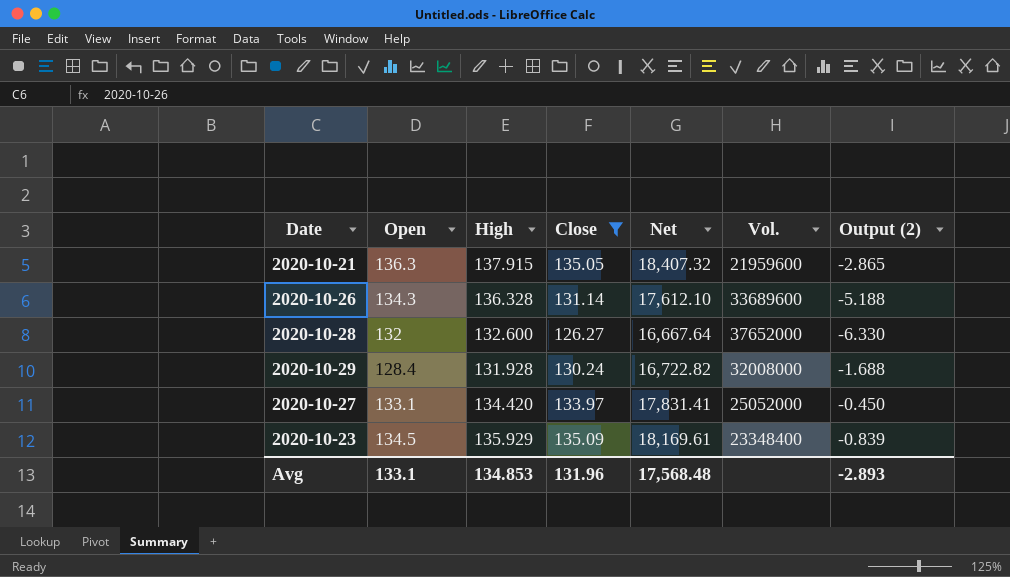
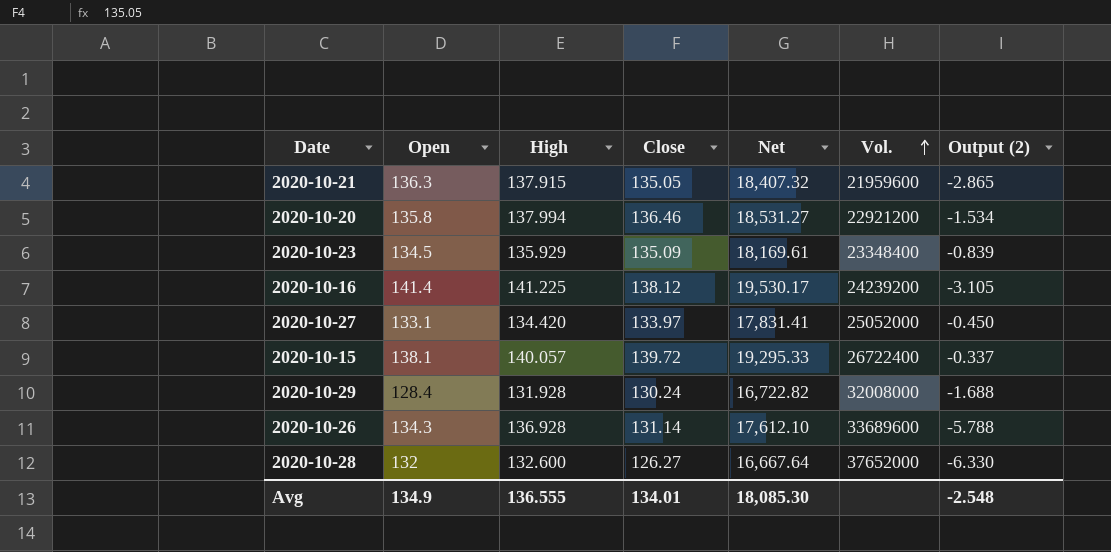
filter: Close <= 135.09 -> none
row order: none -> Vol. ascending
2020-10-26 | High: 136.328 -> 136.928
2020-10-26 | Output (2): -5.188 -> -5.788
Avg | Open: 133.1 -> 134.9
Avg | High: 134.853 -> 136.555
Avg | Close: 131.96 -> 134.01
Avg | Net: 17,568.48 -> 18,085.30
Avg | Output (2): -2.893 -> -2.548

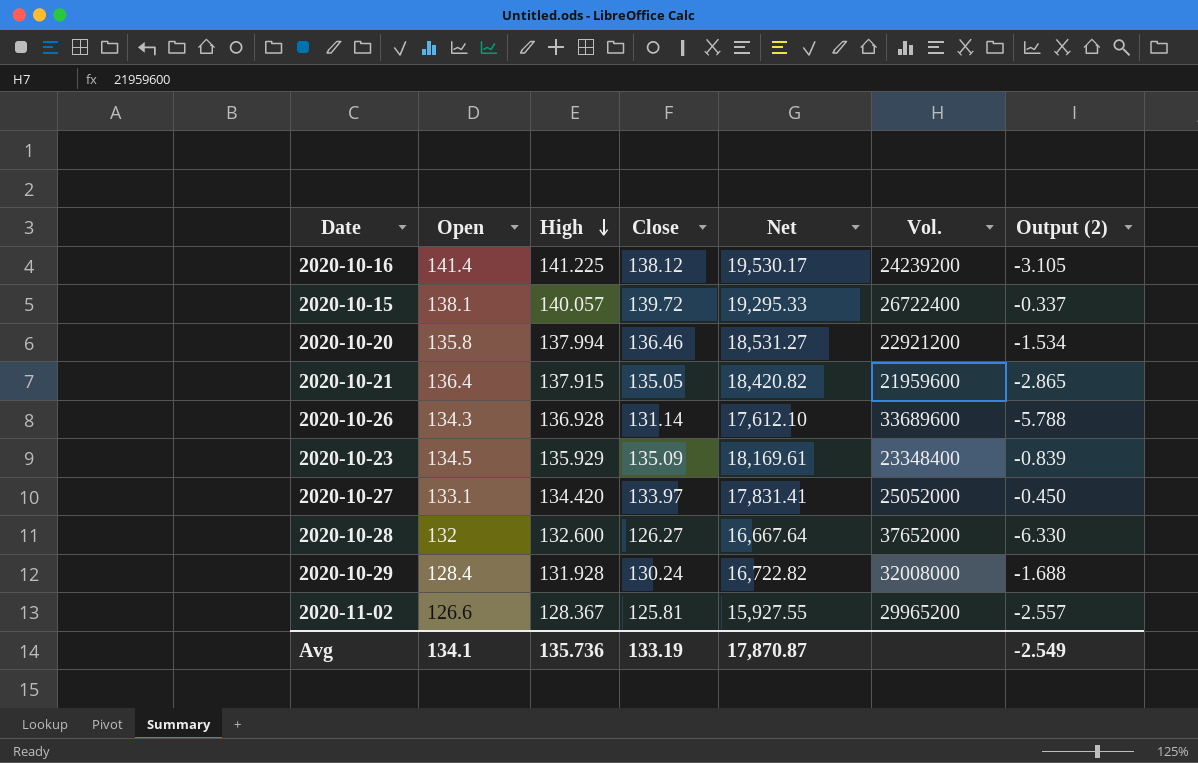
row order: Vol. ascending -> High descending
2020-10-21 | Open: 136.3 -> 136.4
2020-10-21 | Net: 18,407.32 -> 18,420.82
row 2020-11-02: none -> 126.6 | 128.367 | 125.81 | 15,927.55 | 29965200 | -2.557
Avg | Open: 134.9 -> 134.1
Avg | High: 136.555 -> 135.736
Avg | Close: 134.01 -> 133.19
Avg | Net: 18,085.30 -> 17,870.87
Avg | Output (2): -2.548 -> -2.549

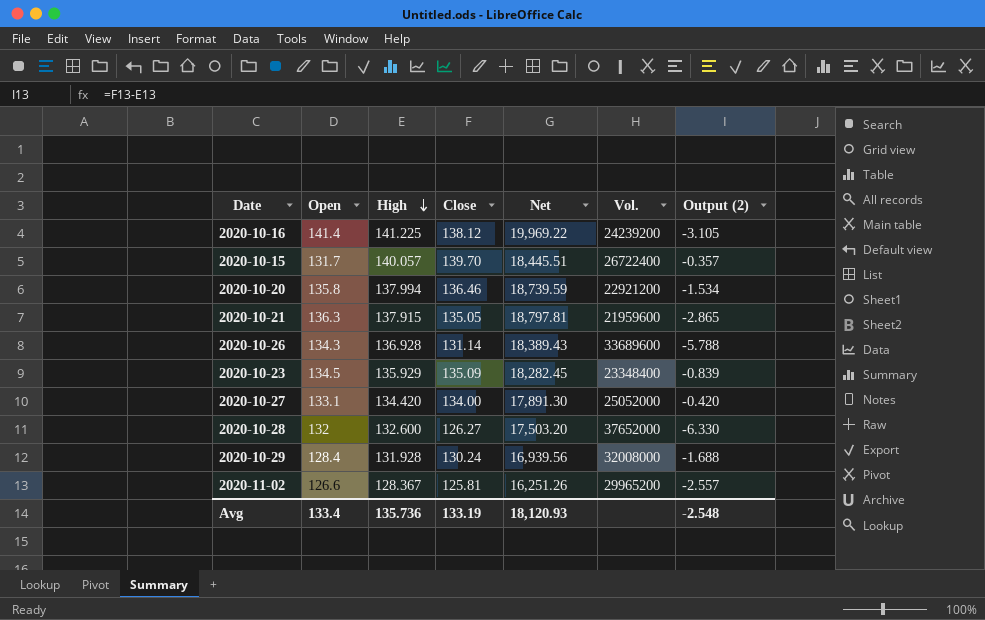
column Net | formula: [Open] * [Close] -> [Open] * [High]
2020-10-15 | Open: 138.1 -> 131.7
2020-10-15 | Close: 139.72 -> 139.70
2020-10-15 | Output (2): -0.337 -> -0.357
2020-10-21 | Open: 136.4 -> 136.3
2020-10-27 | Close: 133.97 -> 134.00
2020-10-27 | Output (2): -0.450 -> -0.420
Avg | Open: 134.1 -> 133.4
Avg | Net: 17,870.87 -> 18,120.93
Avg | Output (2): -2.549 -> -2.548

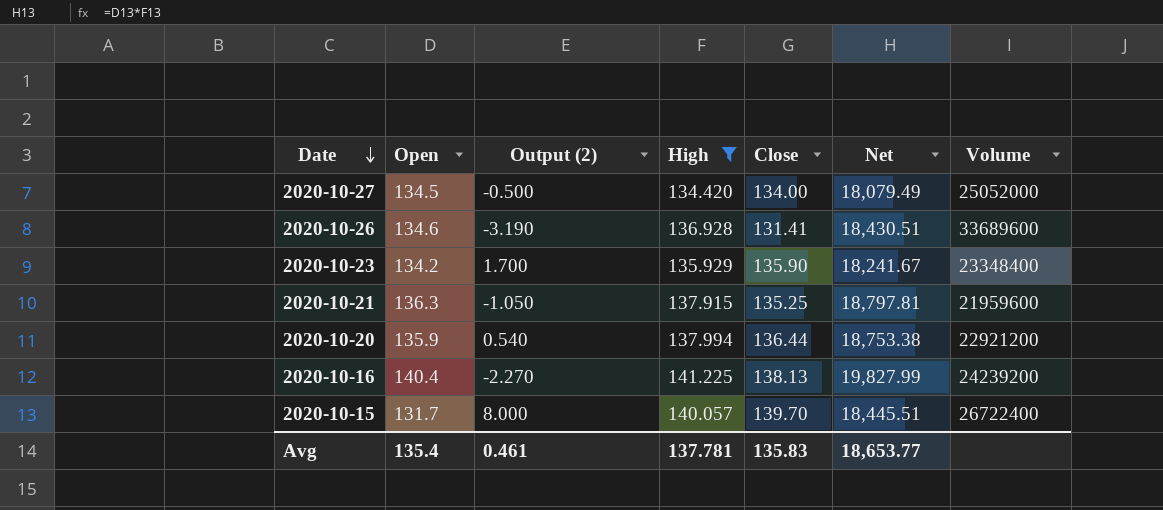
filter: none -> High >= 134.420
row order: High descending -> Date descending
column Output (2) | formula: [Close] - [High] -> [Close] - [Open]
column Output (2) | position: 7 -> 3
column name: Vol. -> Volume
2020-10-27 | Open: 133.1 -> 134.5
2020-10-27 | Net: 17,891.30 -> 18,079.49
2020-10-26 | Open: 134.3 -> 134.6
2020-10-26 | Close: 131.14 -> 131.41
2020-10-26 | Net: 18,389.43 -> 18,430.51
2020-10-23 | Open: 134.5 -> 134.2
2020-10-23 | Close: 135.09 -> 135.90
2020-10-23 | Net: 18,282.45 -> 18,241.67
2020-10-21 | Close: 135.05 -> 135.25
2020-10-20 | Open: 135.8 -> 135.9
2020-10-20 | Close: 136.46 -> 136.44
2020-10-20 | Net: 18,739.59 -> 18,753.38
2020-10-16 | Open: 141.4 -> 140.4
2020-10-16 | Close: 138.12 -> 138.13
2020-10-16 | Net: 19,969.22 -> 19,827.99
Avg | Open: 133.4 -> 135.4
Avg | Output (2): -2.548 -> 0.461
Avg | High: 135.736 -> 137.781
Avg | Close: 133.19 -> 135.83
Avg | Net: 18,120.93 -> 18,653.77

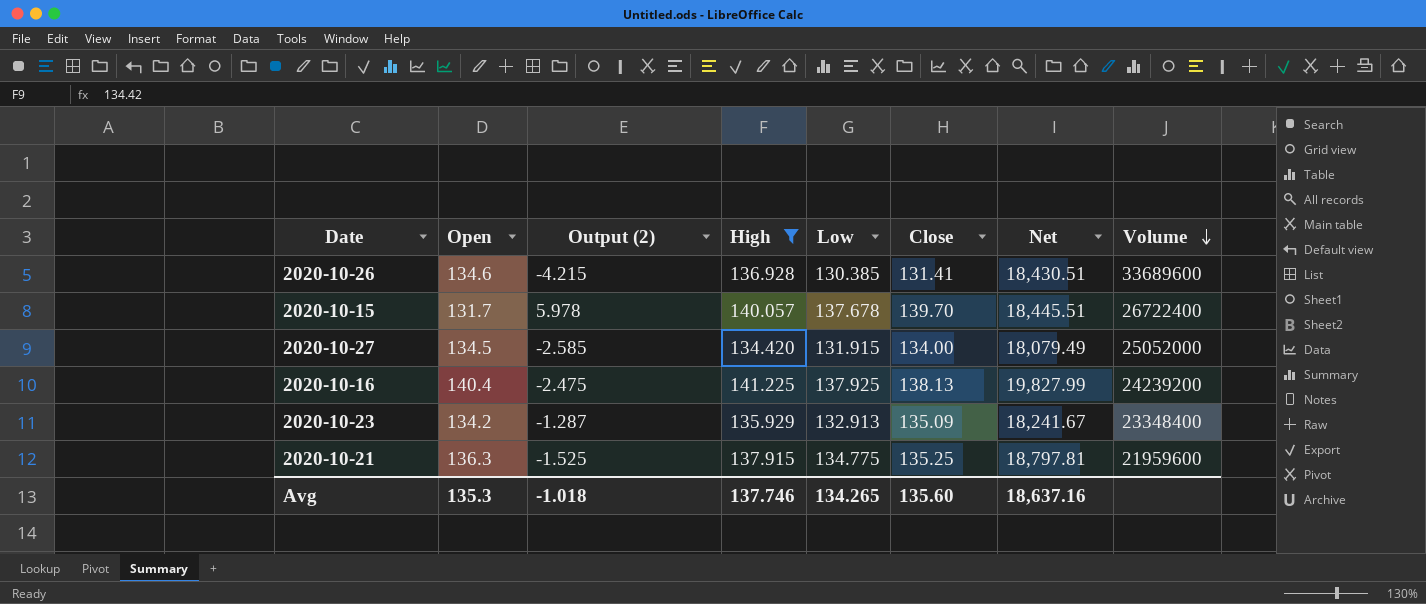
row order: Date descending -> Volume descending
column Output (2) | formula: [Close] - [Open] -> [Low] - [Open]
column Low | position: none -> 5
row 2020-10-20: 135.9 | 0.540 | 137.994 | 136.44 | 18,753.38 | 22921200 -> none
2020-10-23 | Close: 135.90 -> 135.09
Avg | Open: 135.4 -> 135.3
Avg | Output (2): 0.461 -> -1.018
Avg | High: 137.781 -> 137.746
Avg | Close: 135.83 -> 135.60
Avg | Net: 18,653.77 -> 18,637.16

